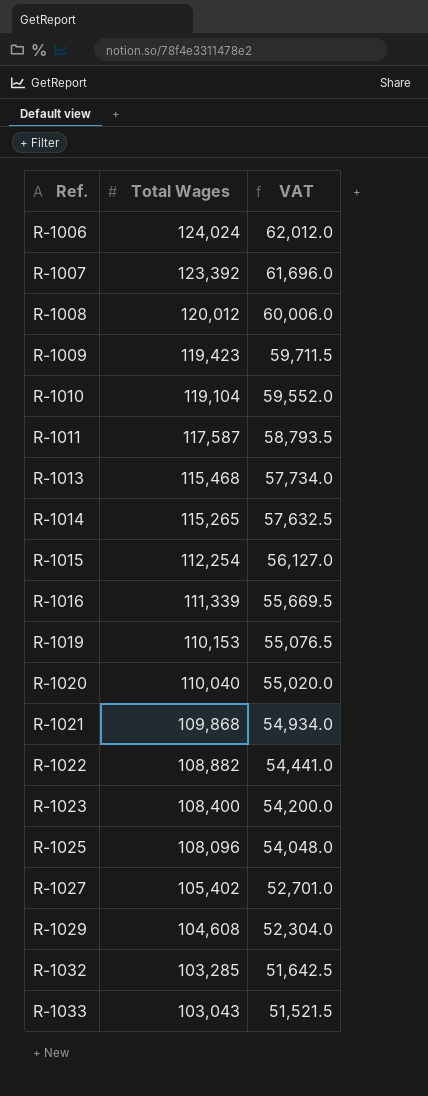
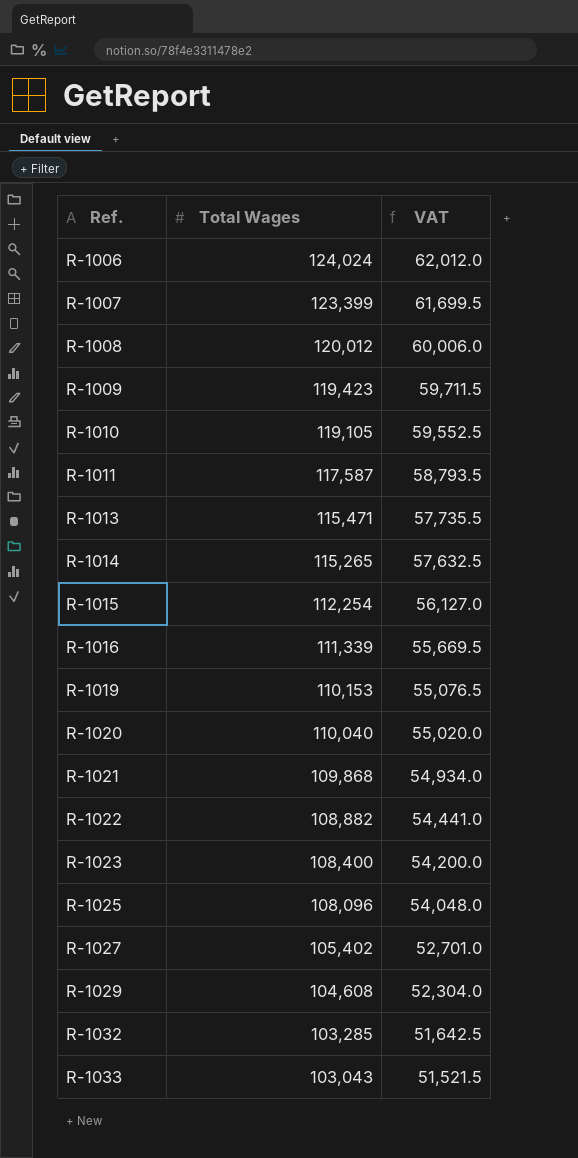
R-1007 | Total Wages: 123,392 -> 123,399
R-1007 | VAT: 61,696.0 -> 61,699.5
R-1010 | Total Wages: 119,104 -> 119,105
R-1010 | VAT: 59,552.0 -> 59,552.5
R-1013 | Total Wages: 115,468 -> 115,471
R-1013 | VAT: 57,734.0 -> 57,735.5

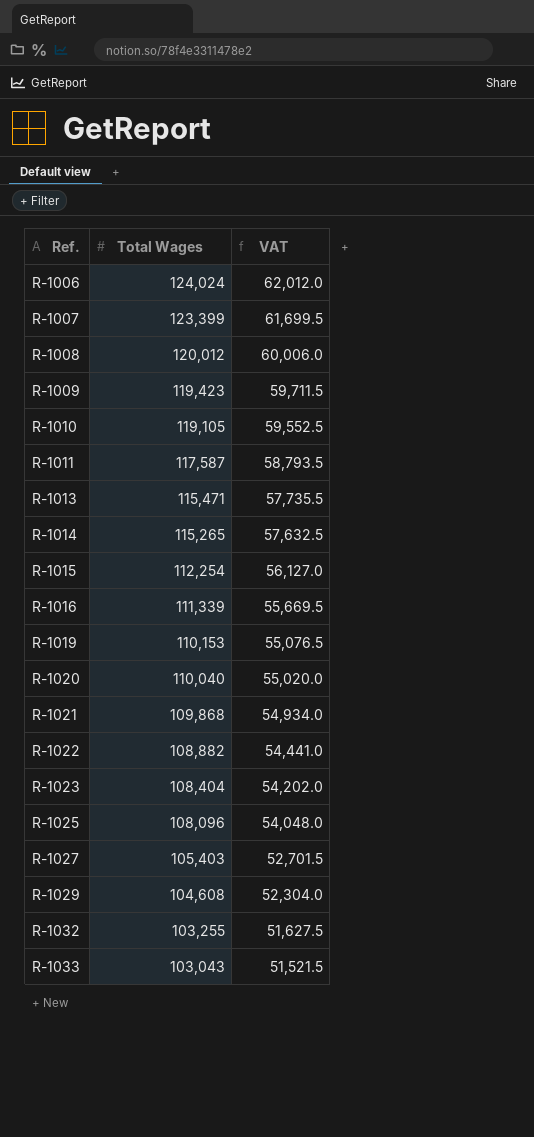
R-1023 | Total Wages: 108,400 -> 108,404
R-1023 | VAT: 54,200.0 -> 54,202.0
R-1027 | Total Wages: 105,402 -> 105,403
R-1027 | VAT: 52,701.0 -> 52,701.5
R-1032 | Total Wages: 103,285 -> 103,255
R-1032 | VAT: 51,642.5 -> 51,627.5

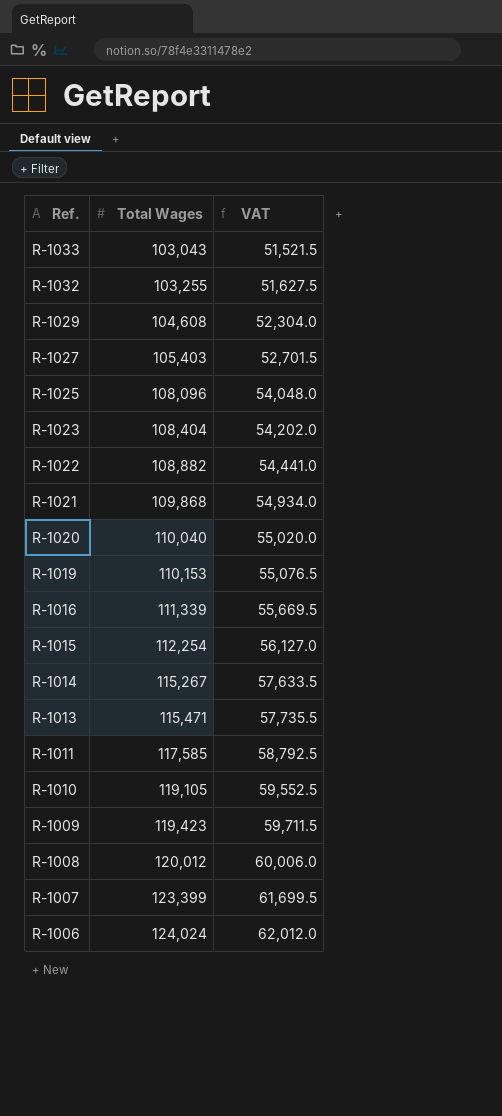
row order: Ref. ascending -> Ref. descending
R-1014 | Total Wages: 115,265 -> 115,267
R-1014 | VAT: 57,632.5 -> 57,633.5
R-1011 | Total Wages: 117,587 -> 117,585
R-1011 | VAT: 58,793.5 -> 58,792.5

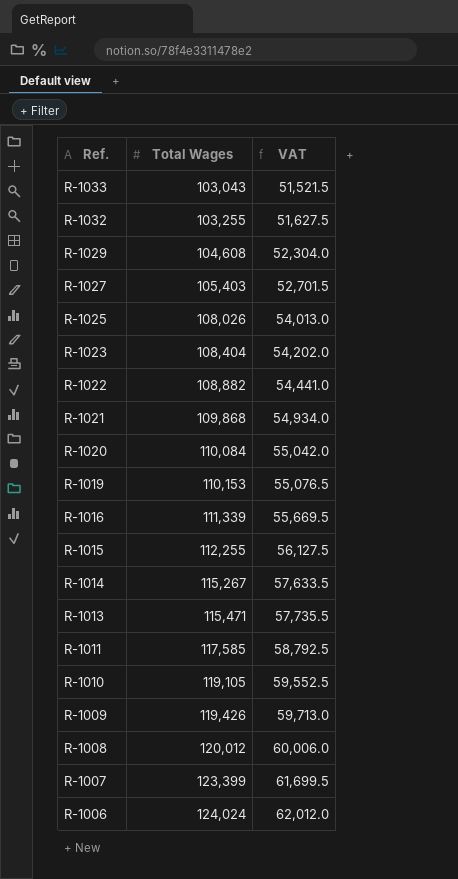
R-1025 | Total Wages: 108,096 -> 108,026
R-1025 | VAT: 54,048.0 -> 54,013.0
R-1020 | Total Wages: 110,040 -> 110,084
R-1020 | VAT: 55,020.0 -> 55,042.0
R-1015 | Total Wages: 112,254 -> 112,255
R-1015 | VAT: 56,127.0 -> 56,127.5
R-1009 | Total Wages: 119,423 -> 119,426
R-1009 | VAT: 59,711.5 -> 59,713.0

